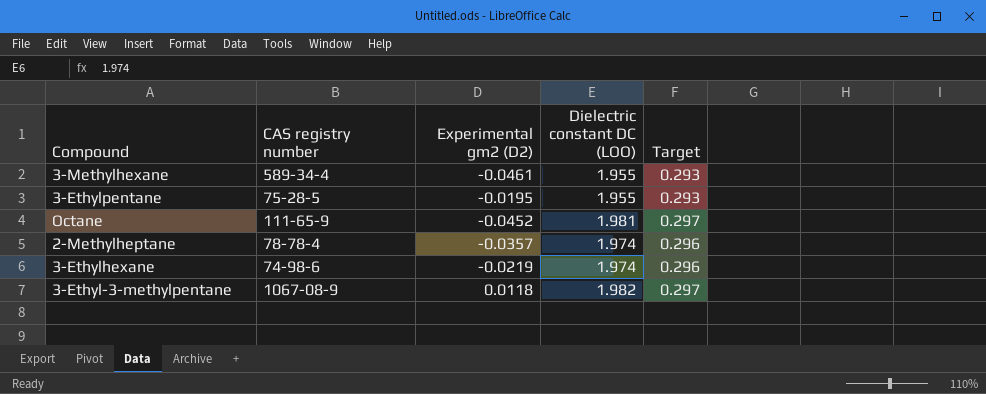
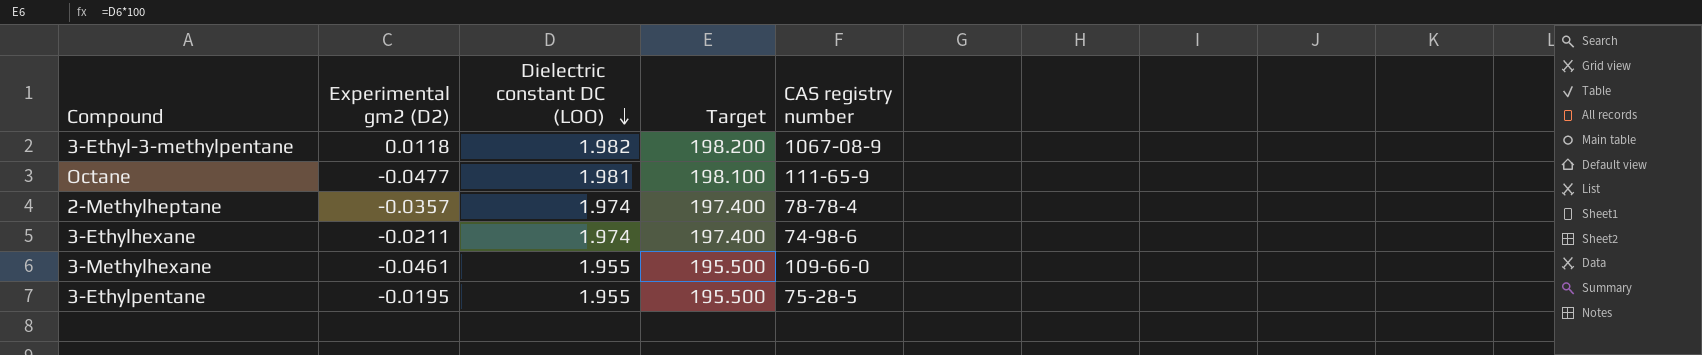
row order: none -> Dielectric constant DC (LOO) descending
column Target | formula: [Dielectric constant DC (LOO)] * 0.15 -> [Dielectric constant DC (LOO)] * 100
column CAS registry number | position: 2 -> 5
Octane | Experimental gm2 (D2): -0.0452 -> -0.0477
3-Ethylhexane | Experimental gm2 (D2): -0.0219 -> -0.0211
3-Methylhexane | CAS registry number: 589-34-4 -> 109-66-0

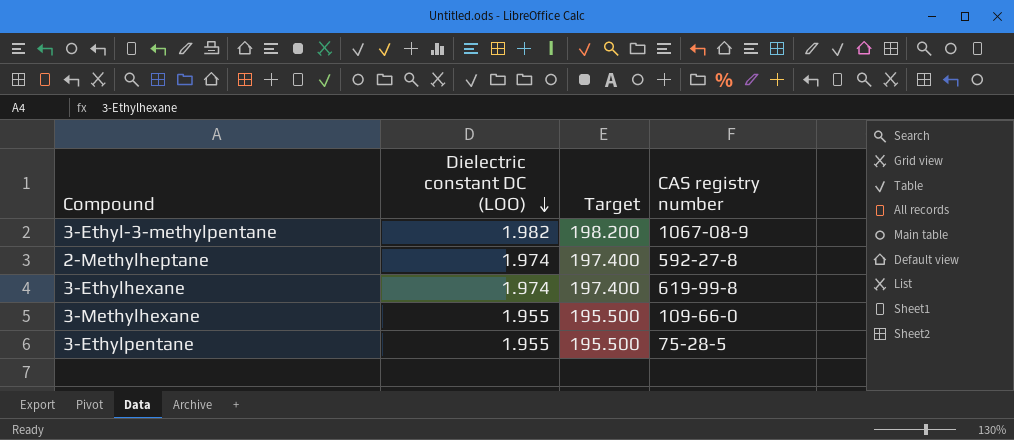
column Experimental gm2 (D2) | position: 2 -> none
row Octane: -0.0477 | 1.981 | 198.100 | 111-65-9 -> none
2-Methylheptane | CAS registry number: 78-78-4 -> 592-27-8
3-Ethylhexane | CAS registry number: 74-98-6 -> 619-99-8

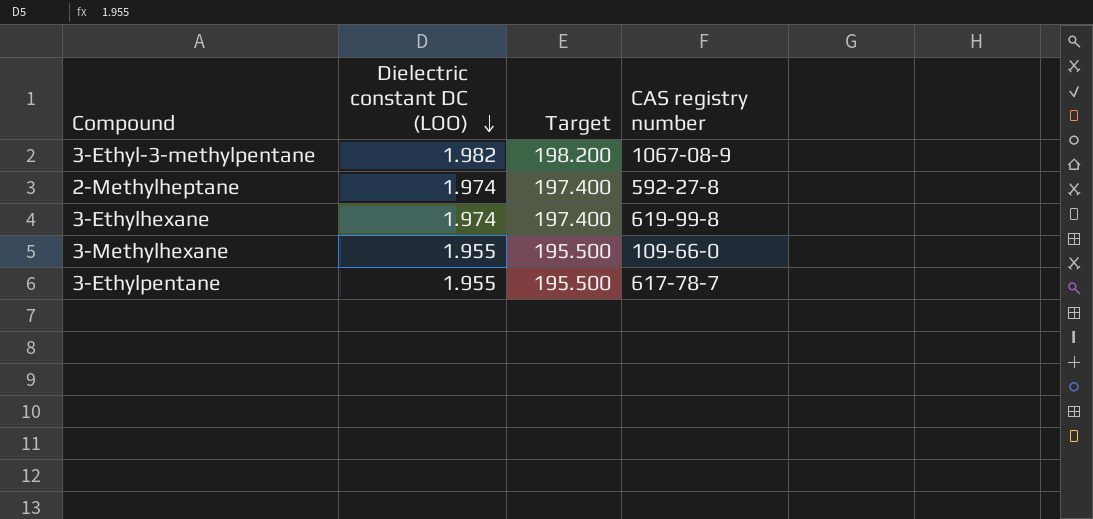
3-Ethylpentane | CAS registry number: 75-28-5 -> 617-78-7

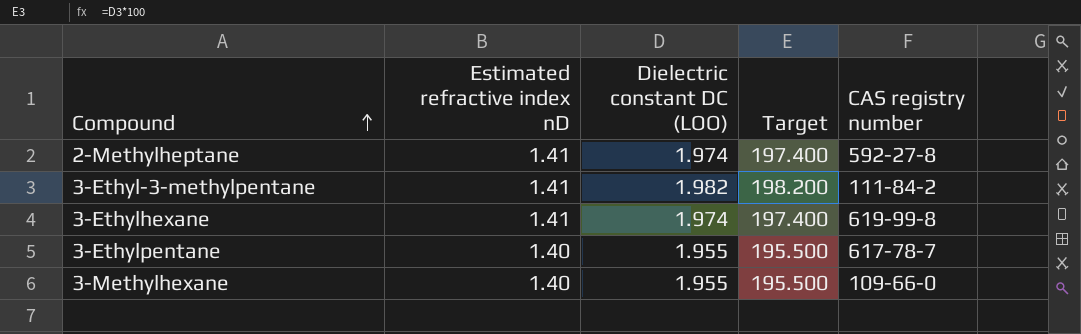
row order: Dielectric constant DC (LOO) descending -> Compound ascending
column Estimated refractive index nD | position: none -> 2
3-Ethyl-3-methylpentane | CAS registry number: 1067-08-9 -> 111-84-2

